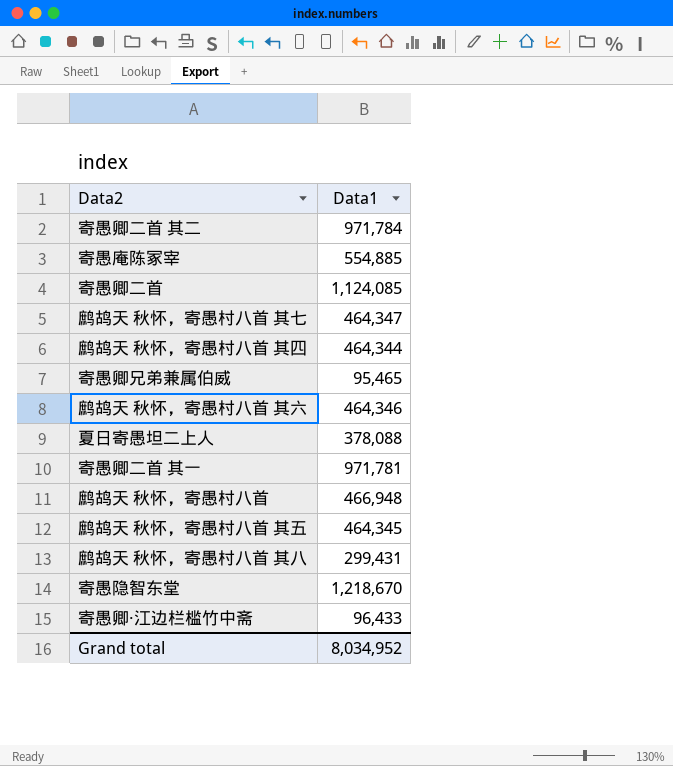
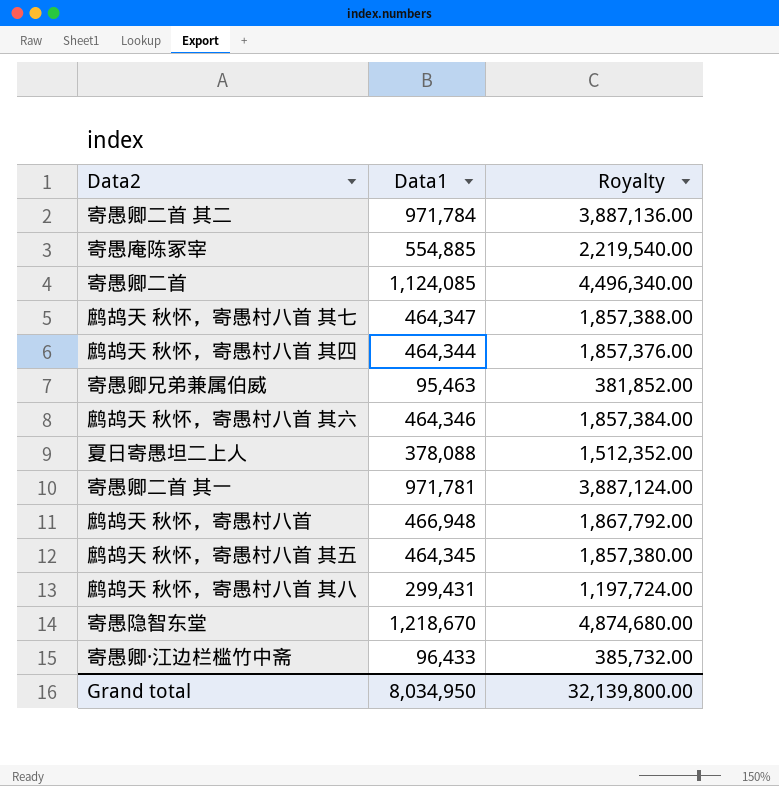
column Royalty | formula: none -> [Data1] * 4
寄愚卿兄弟兼属伯威 | Data1: 95,465 -> 95,463
Grand total | Data1: 8,034,952 -> 8,034,950

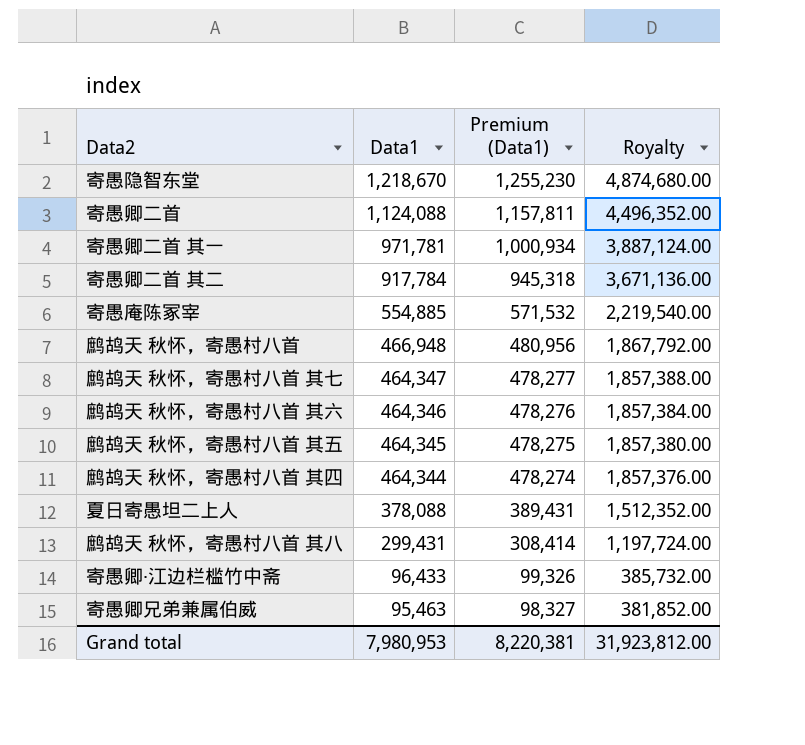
row order: none -> Data1 descending
column Premium (Data1) | formula: none -> [Data1] * 1.03
寄愚卿二首 | Data1: 1,124,085 -> 1,124,088
寄愚卿二首 | Royalty: 4,496,340.00 -> 4,496,352.00
寄愚卿二首 其二 | Data1: 971,784 -> 917,784
寄愚卿二首 其二 | Royalty: 3,887,136.00 -> 3,671,136.00
Grand total | Data1: 8,034,950 -> 7,980,953
Grand total | Royalty: 32,139,800.00 -> 31,923,812.00

